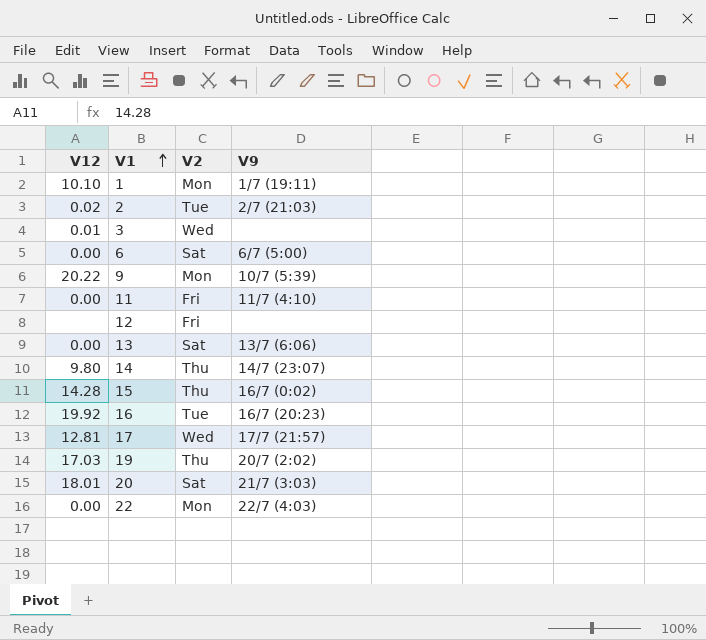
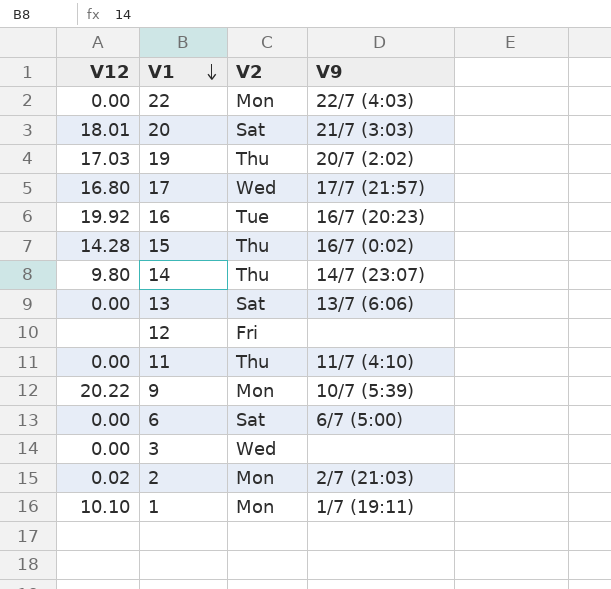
row order: V1 ascending -> V1 descending
17 | V12: 12.81 -> 16.80
11 | V2: Fri -> Thu
3 | V12: 0.01 -> 0.00
2 | V2: Tue -> Mon

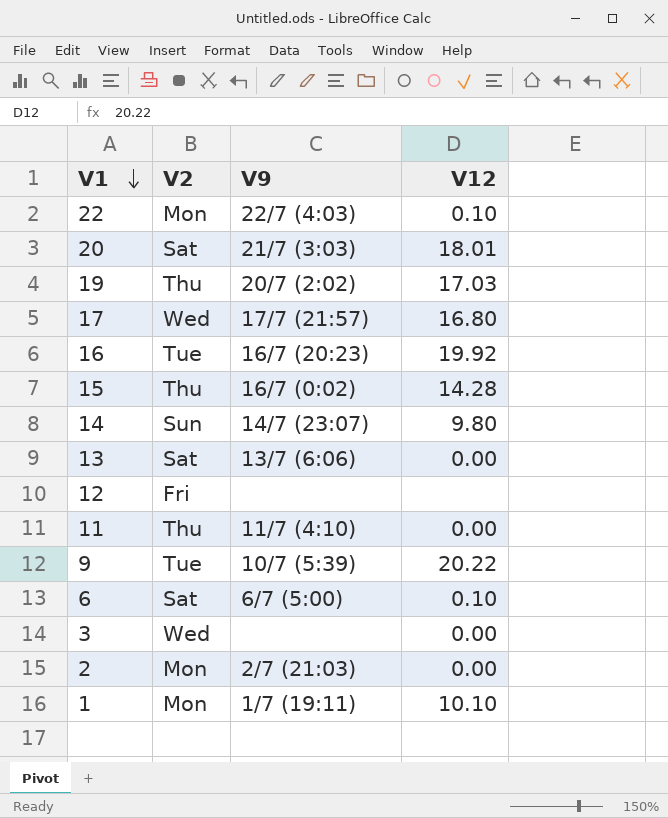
column V12 | position: 1 -> 4
22 | V12: 0.00 -> 0.10
14 | V2: Thu -> Sun
9 | V2: Mon -> Tue
6 | V12: 0.00 -> 0.10
2 | V12: 0.02 -> 0.00

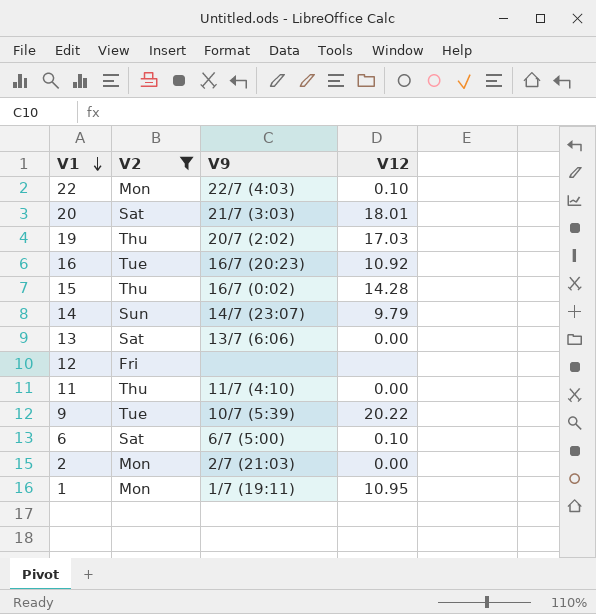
filter: none -> V2 != Wed
16 | V12: 19.92 -> 10.92
14 | V12: 9.80 -> 9.79
1 | V12: 10.10 -> 10.95

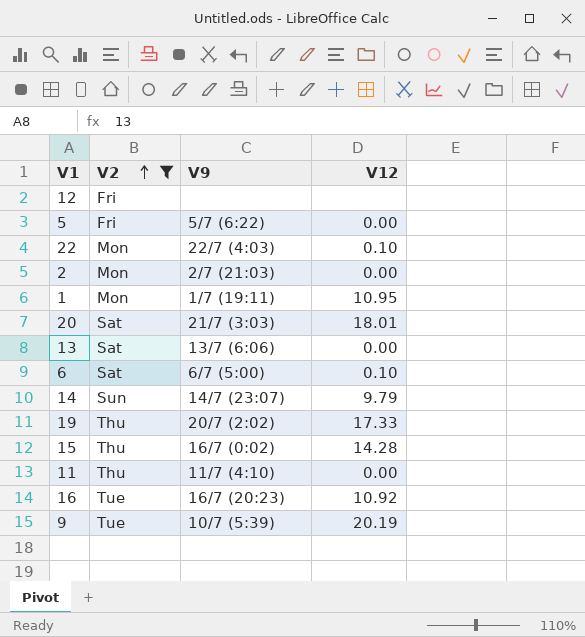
row order: V1 descending -> V2 ascending
row 5: none -> Fri | 5/7 (6:22) | 0.00
19 | V12: 17.03 -> 17.33
9 | V12: 20.22 -> 20.19

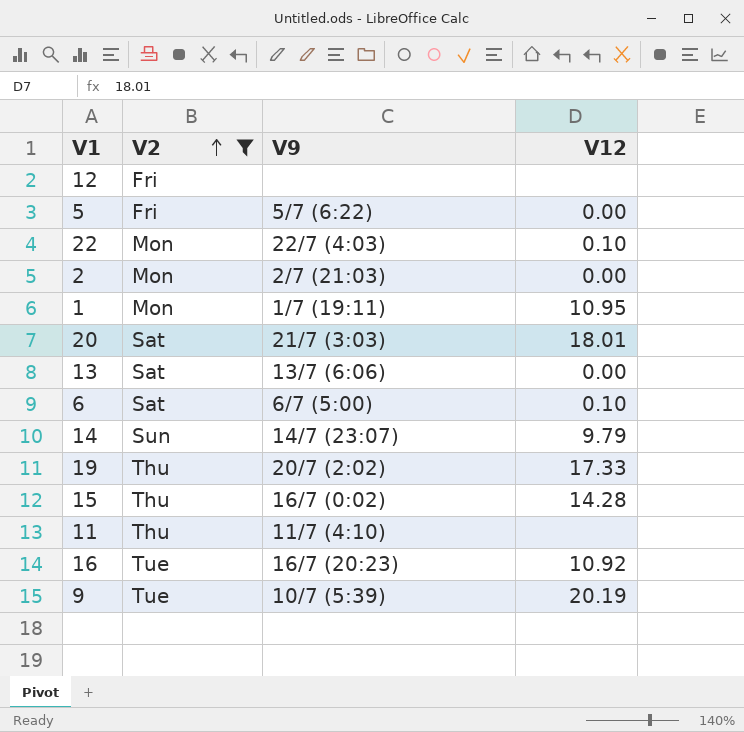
11 | V12: 0.00 -> none

